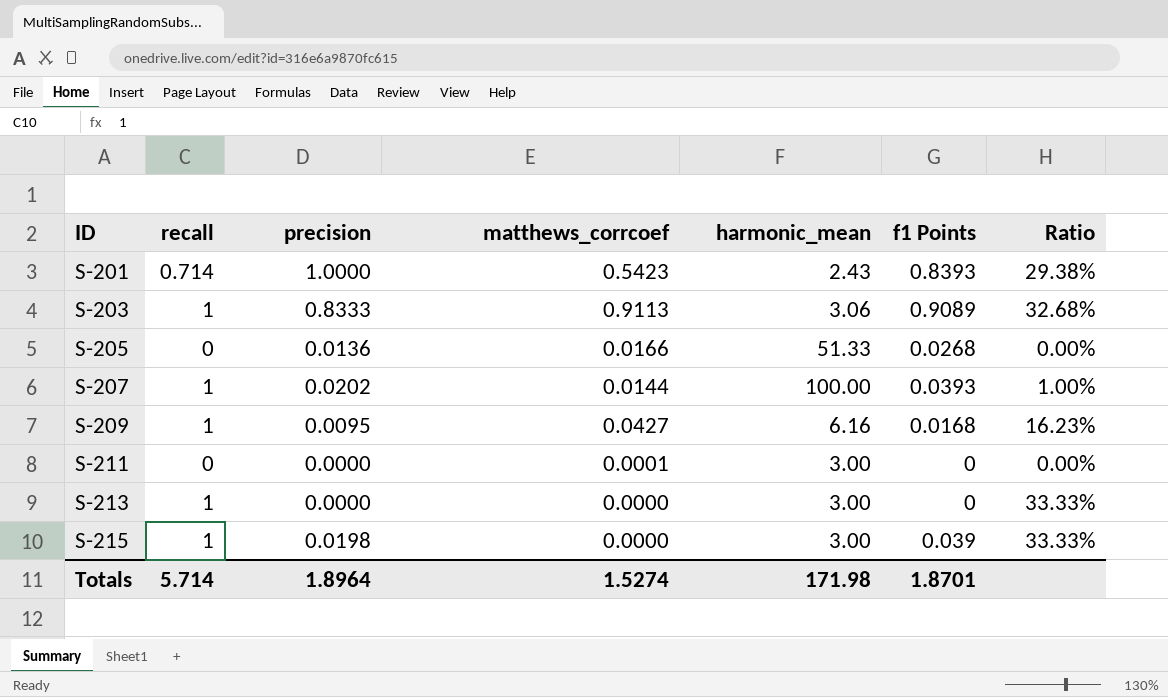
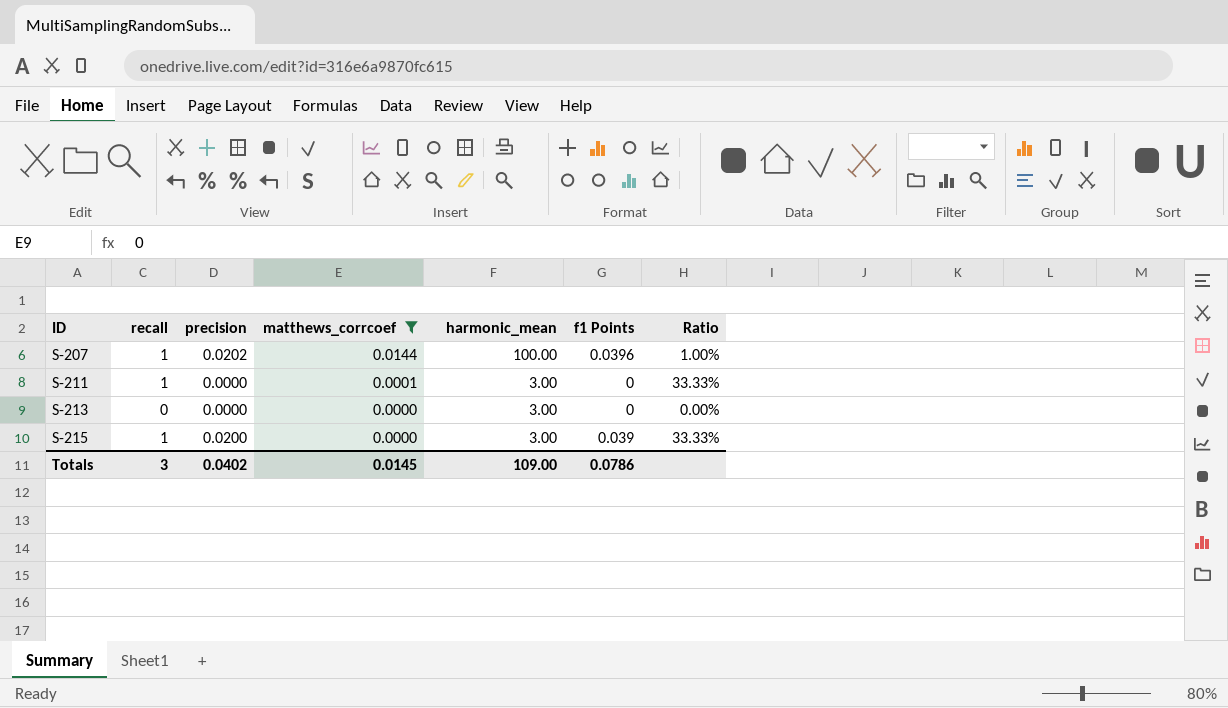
filter: none -> matthews_corrcoef <= 0.0144
S-207 | f1 Points: 0.0393 -> 0.0396
S-211 | recall: 0 -> 1
S-211 | Ratio: 0.00% -> 33.33%
S-213 | recall: 1 -> 0
S-213 | Ratio: 33.33% -> 0.00%
S-215 | precision: 0.0198 -> 0.0200
Totals | recall: 5.714 -> 3
Totals | precision: 1.8964 -> 0.0402
Totals | matthews_corrcoef: 1.5274 -> 0.0145
Totals | harmonic_mean: 171.98 -> 109.00
Totals | f1 Points: 1.8701 -> 0.0786

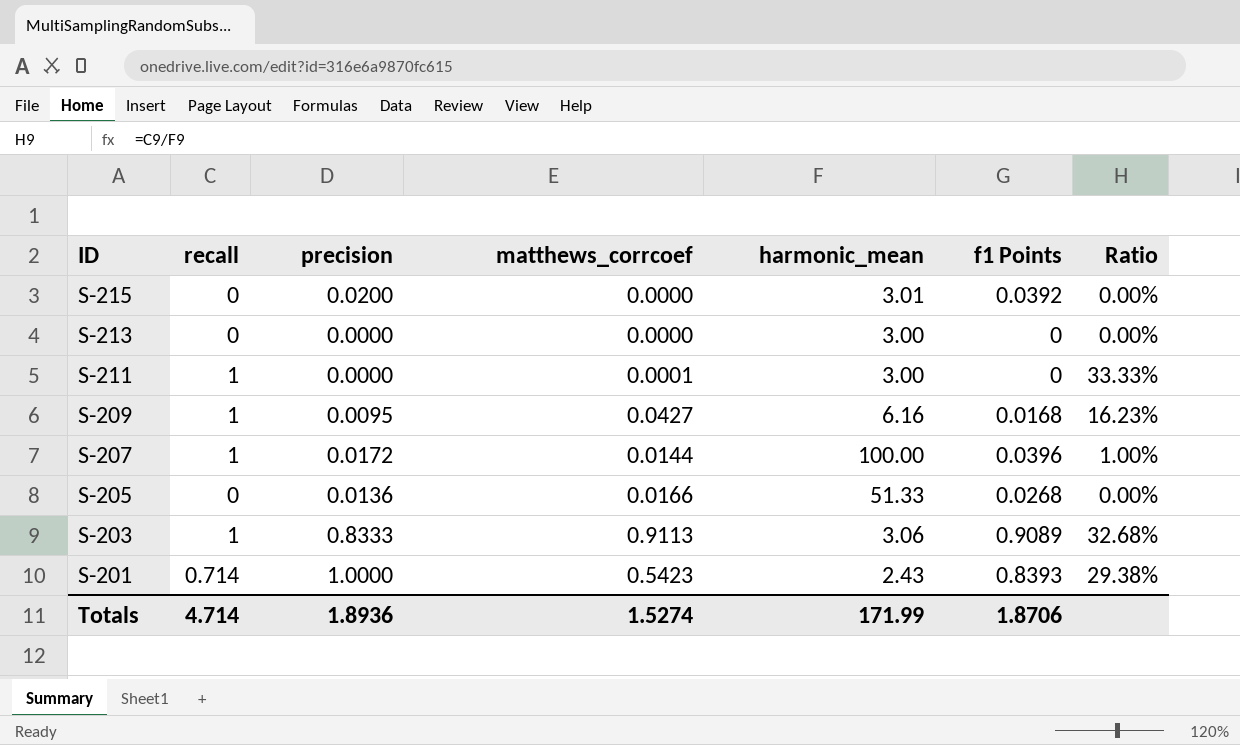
filter: matthews_corrcoef <= 0.0144 -> none
row order: ID ascending -> ID descending
S-215 | recall: 1 -> 0
S-215 | harmonic_mean: 3.00 -> 3.01
S-215 | f1 Points: 0.039 -> 0.0392
S-215 | Ratio: 33.33% -> 0.00%
S-207 | precision: 0.0202 -> 0.0172
Totals | recall: 3 -> 4.714
Totals | precision: 0.0402 -> 1.8936
Totals | matthews_corrcoef: 0.0145 -> 1.5274
Totals | harmonic_mean: 109.00 -> 171.99
Totals | f1 Points: 0.0786 -> 1.8706

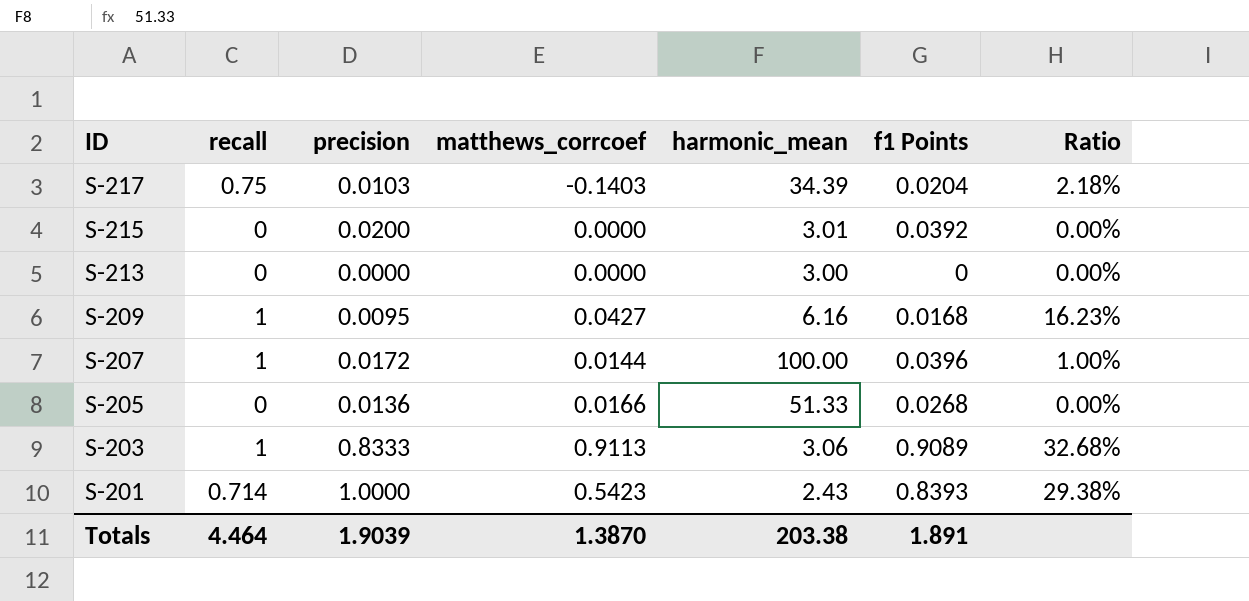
row S-211: 1 | 0.0000 | 0.0001 | 3.00 | 0 | 33.33% -> none
row S-217: none -> 0.75 | 0.0103 | -0.1403 | 34.39 | 0.0204 | 2.18%
Totals | recall: 4.714 -> 4.464
Totals | precision: 1.8936 -> 1.9039
Totals | matthews_corrcoef: 1.5274 -> 1.3870
Totals | harmonic_mean: 171.99 -> 203.38
Totals | f1 Points: 1.8706 -> 1.891

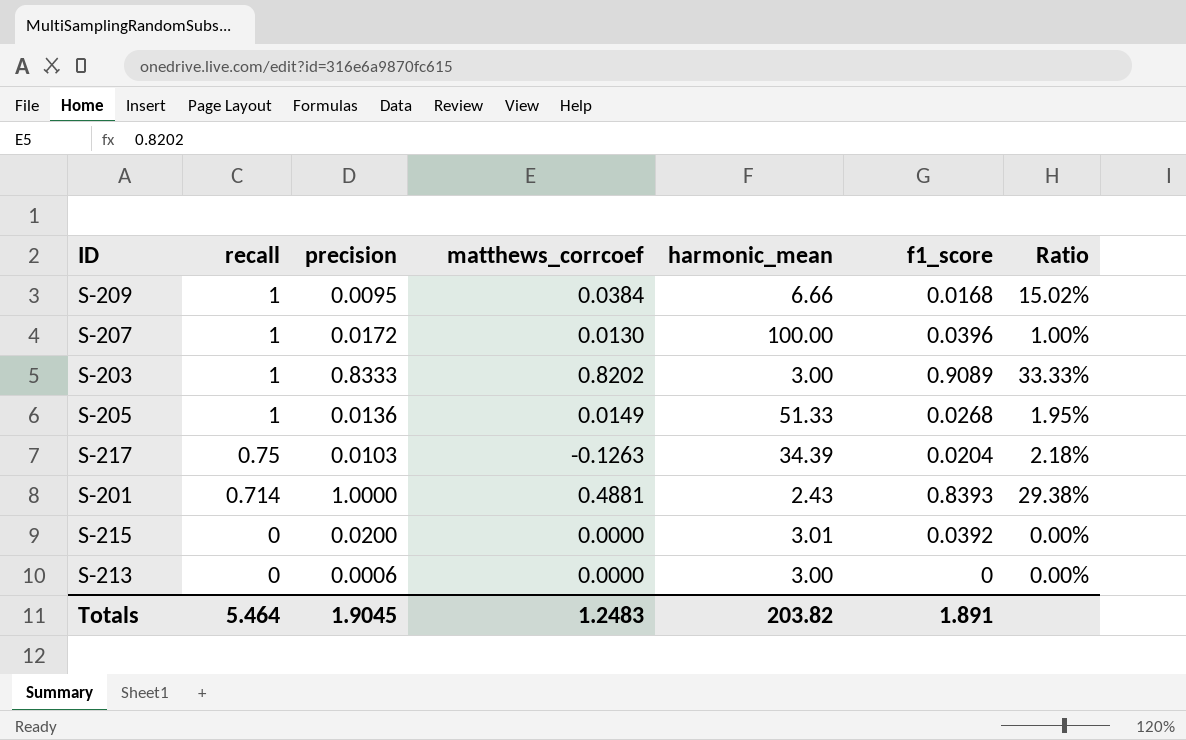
row order: ID descending -> recall descending
column name: f1 Points -> f1_score
S-209 | matthews_corrcoef: 0.0427 -> 0.0384
S-209 | harmonic_mean: 6.16 -> 6.66
S-209 | Ratio: 16.23% -> 15.02%
S-207 | matthews_corrcoef: 0.0144 -> 0.0130
S-203 | matthews_corrcoef: 0.9113 -> 0.8202
S-203 | harmonic_mean: 3.06 -> 3.00
S-203 | Ratio: 32.68% -> 33.33%
S-205 | recall: 0 -> 1
S-205 | matthews_corrcoef: 0.0166 -> 0.0149
S-205 | Ratio: 0.00% -> 1.95%
S-217 | matthews_corrcoef: -0.1403 -> -0.1263
S-201 | matthews_corrcoef: 0.5423 -> 0.4881
S-213 | precision: 0.0000 -> 0.0006
Totals | recall: 4.464 -> 5.464
Totals | precision: 1.9039 -> 1.9045
Totals | matthews_corrcoef: 1.3870 -> 1.2483
Totals | harmonic_mean: 203.38 -> 203.82

